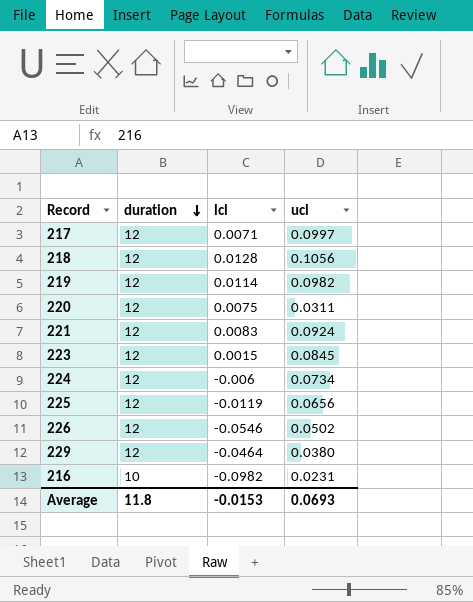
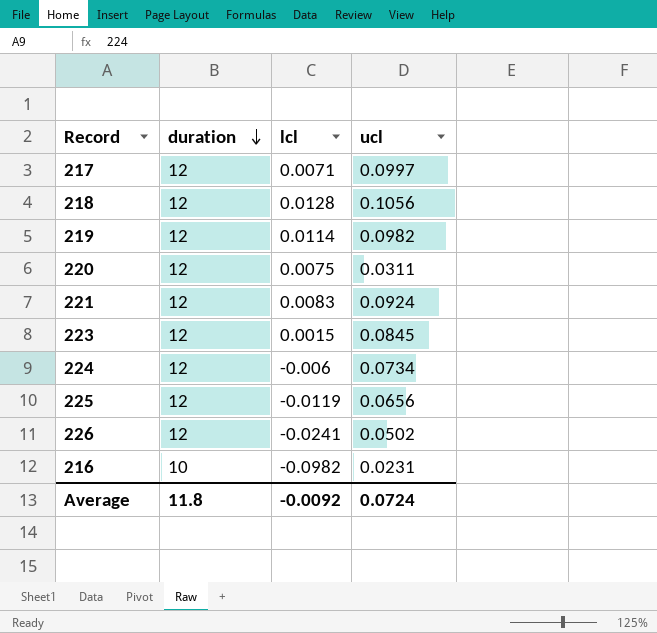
row 229: 12 | -0.0464 | 0.0380 -> none
226 | lcl: -0.0546 -> -0.0241
Average | lcl: -0.0153 -> -0.0092
Average | ucl: 0.0693 -> 0.0724

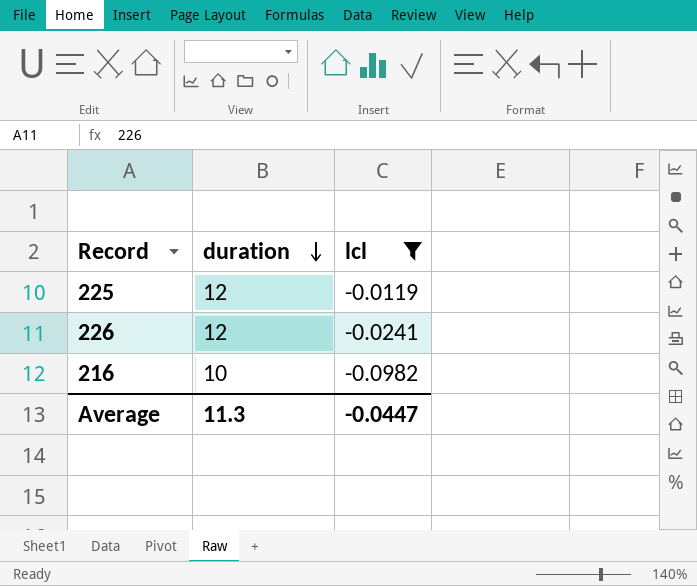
filter: none -> lcl <= -0.0119
column ucl | position: 4 -> none
Average | duration: 11.8 -> 11.3
Average | lcl: -0.0092 -> -0.0447

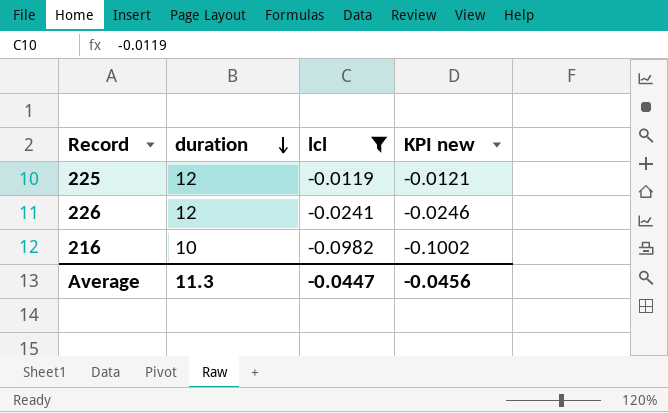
column KPI new | formula: none -> [lcl] * 1.02

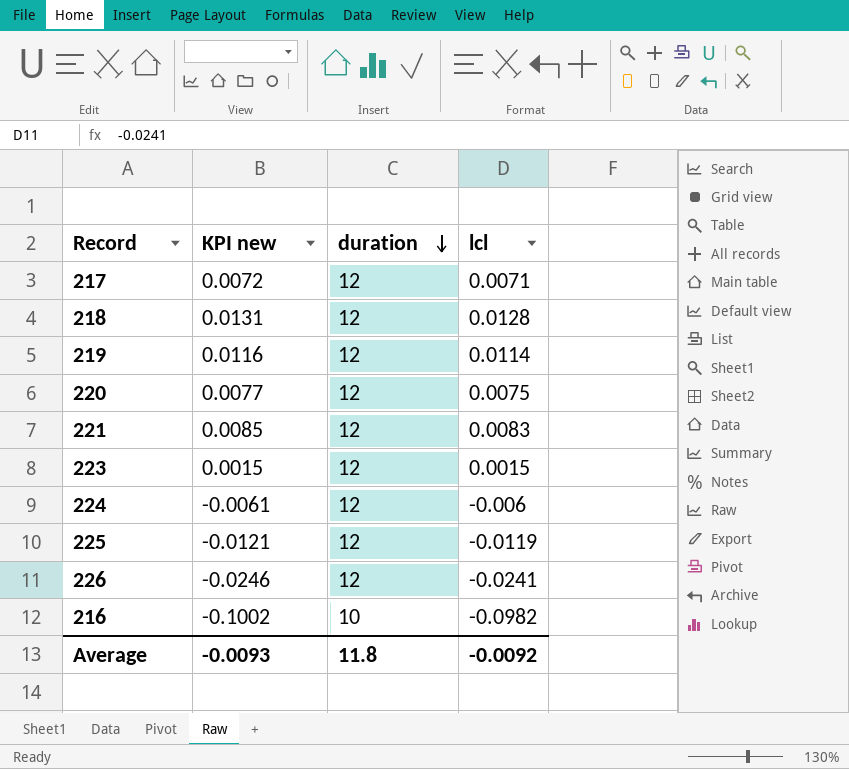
filter: lcl <= -0.0119 -> none
column KPI new | position: 4 -> 2
Average | KPI new: -0.0456 -> -0.0093
Average | duration: 11.3 -> 11.8
Average | lcl: -0.0447 -> -0.0092

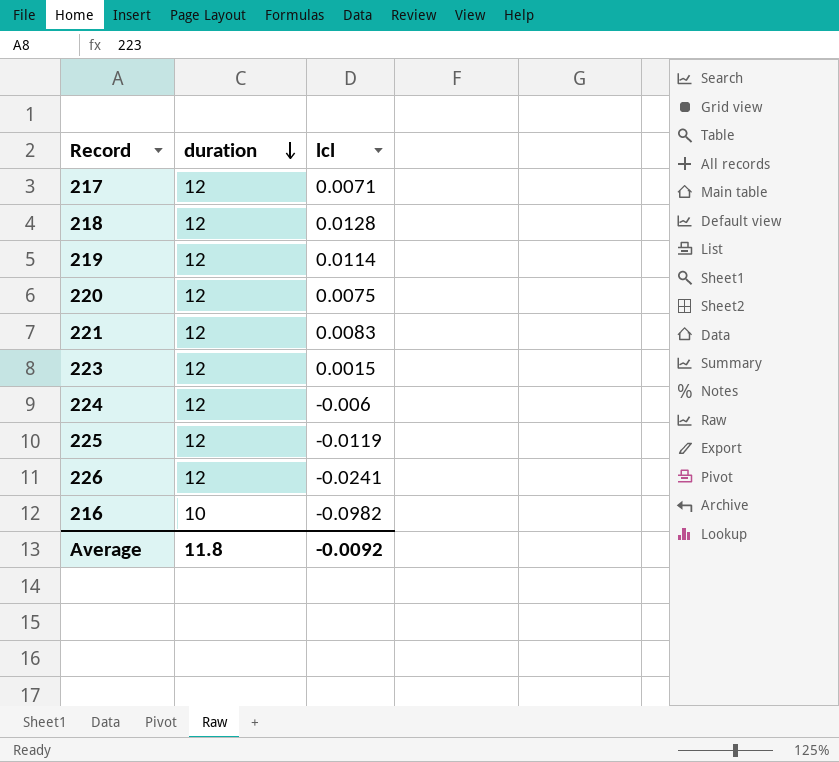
column KPI new | formula: [lcl] * 1.02 -> none

